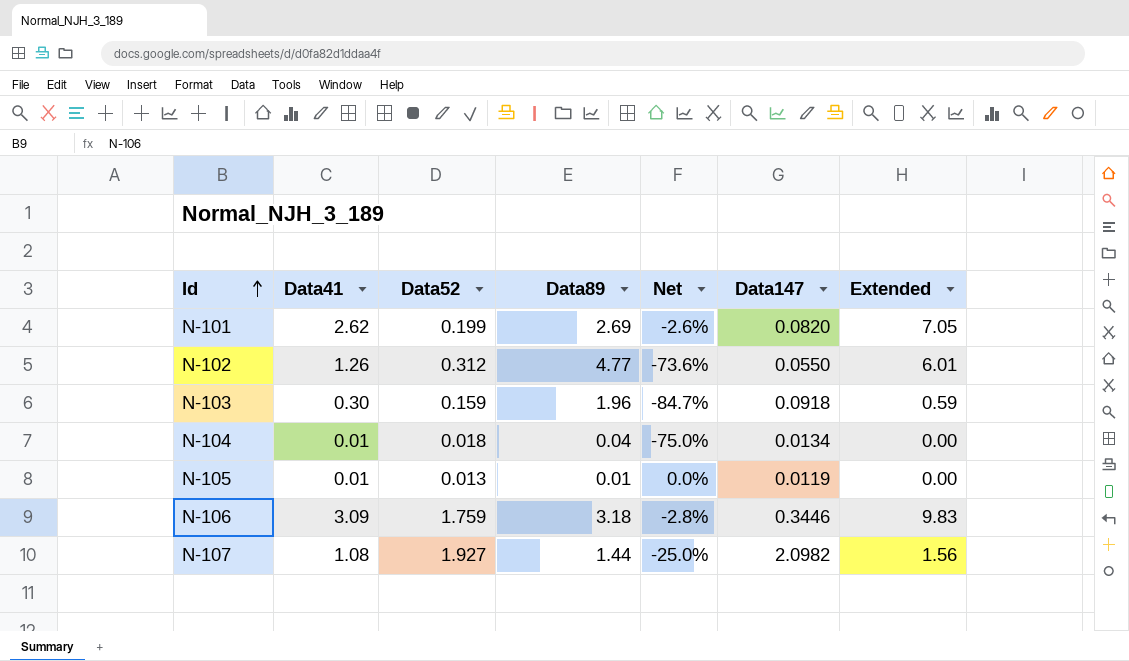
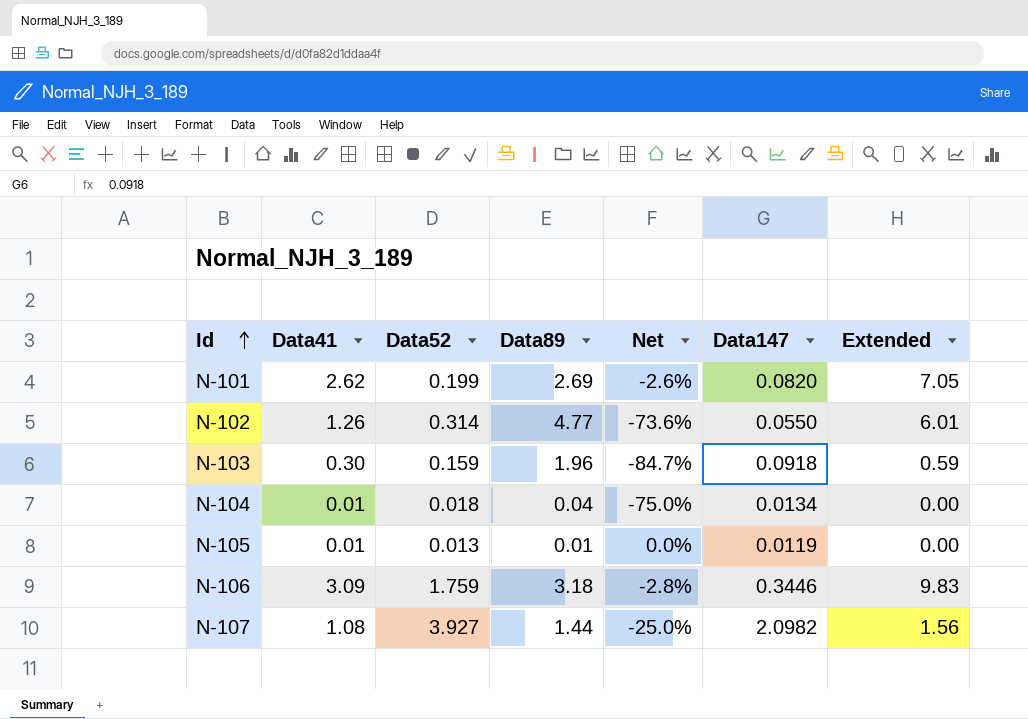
N-102 | Data52: 0.312 -> 0.314
N-107 | Data52: 1.927 -> 3.927

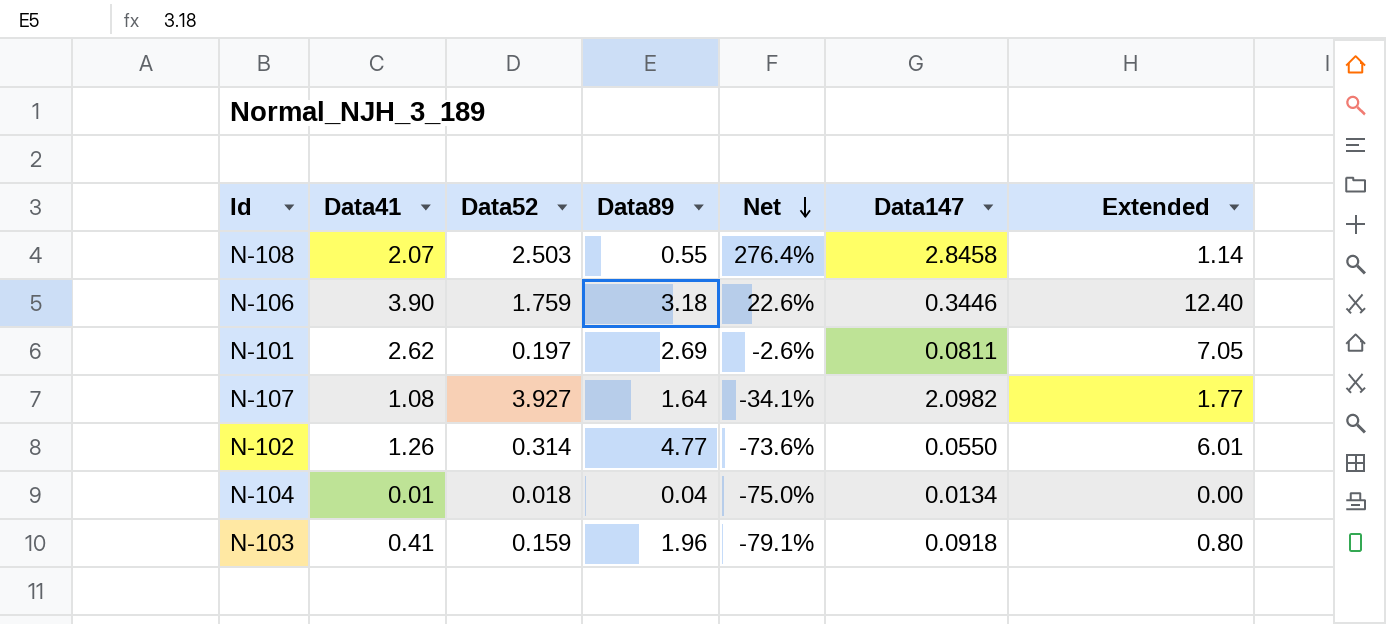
row order: Id ascending -> Net descending
row N-105: 0.01 | 0.013 | 0.01 | 0.0% | 0.0119 | 0.00 -> none
row N-108: none -> 2.07 | 2.503 | 0.55 | 276.4% | 2.8458 | 1.14
N-106 | Data41: 3.09 -> 3.90
N-106 | Net: -2.8% -> 22.6%
N-106 | Extended: 9.83 -> 12.40
N-101 | Data52: 0.199 -> 0.197
N-101 | Data147: 0.0820 -> 0.0811
N-107 | Data89: 1.44 -> 1.64
N-107 | Net: -25.0% -> -34.1%
N-107 | Extended: 1.56 -> 1.77
N-103 | Data41: 0.30 -> 0.41
N-103 | Net: -84.7% -> -79.1%
N-103 | Extended: 0.59 -> 0.80

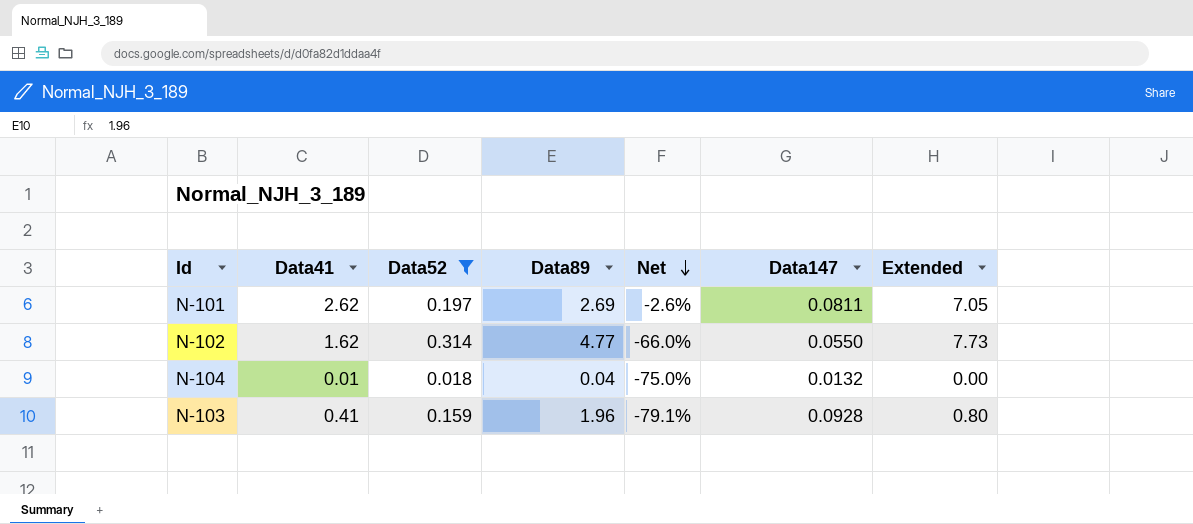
filter: none -> Data52 <= 0.314
N-102 | Data41: 1.26 -> 1.62
N-102 | Net: -73.6% -> -66.0%
N-102 | Extended: 6.01 -> 7.73
N-104 | Data147: 0.0134 -> 0.0132
N-103 | Data147: 0.0918 -> 0.0928

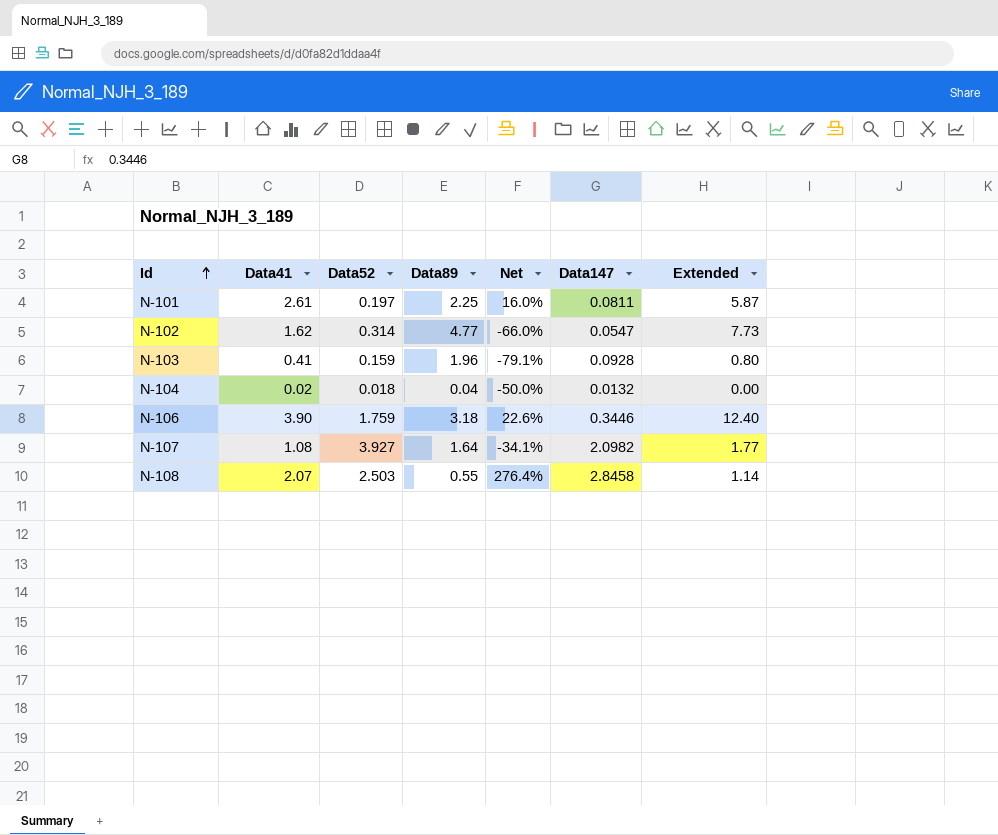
filter: Data52 <= 0.314 -> none
row order: Net descending -> Id ascending
N-101 | Data41: 2.62 -> 2.61
N-101 | Data89: 2.69 -> 2.25
N-101 | Net: -2.6% -> 16.0%
N-101 | Extended: 7.05 -> 5.87
N-102 | Data147: 0.0550 -> 0.0547
N-104 | Data41: 0.01 -> 0.02
N-104 | Net: -75.0% -> -50.0%

